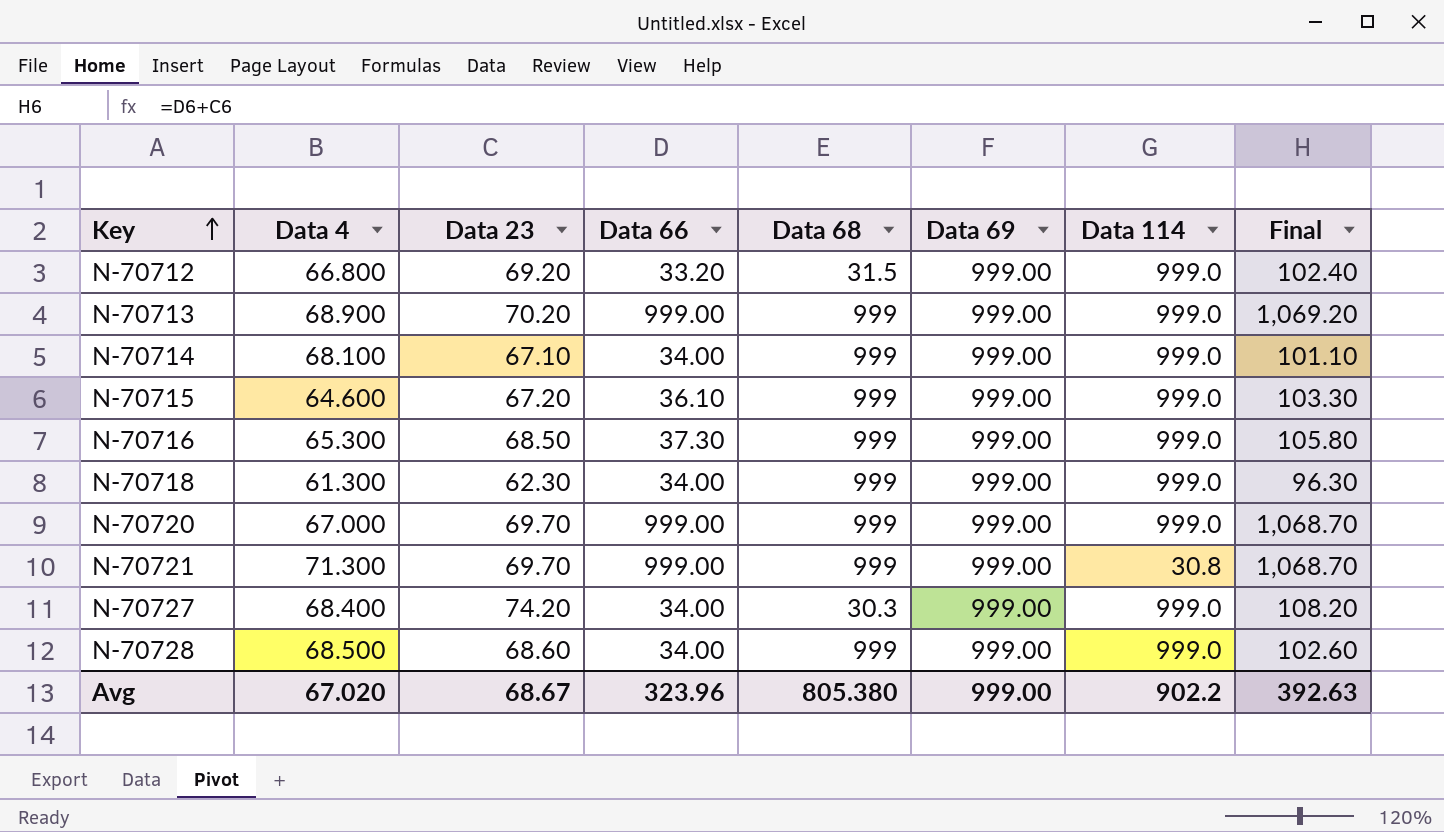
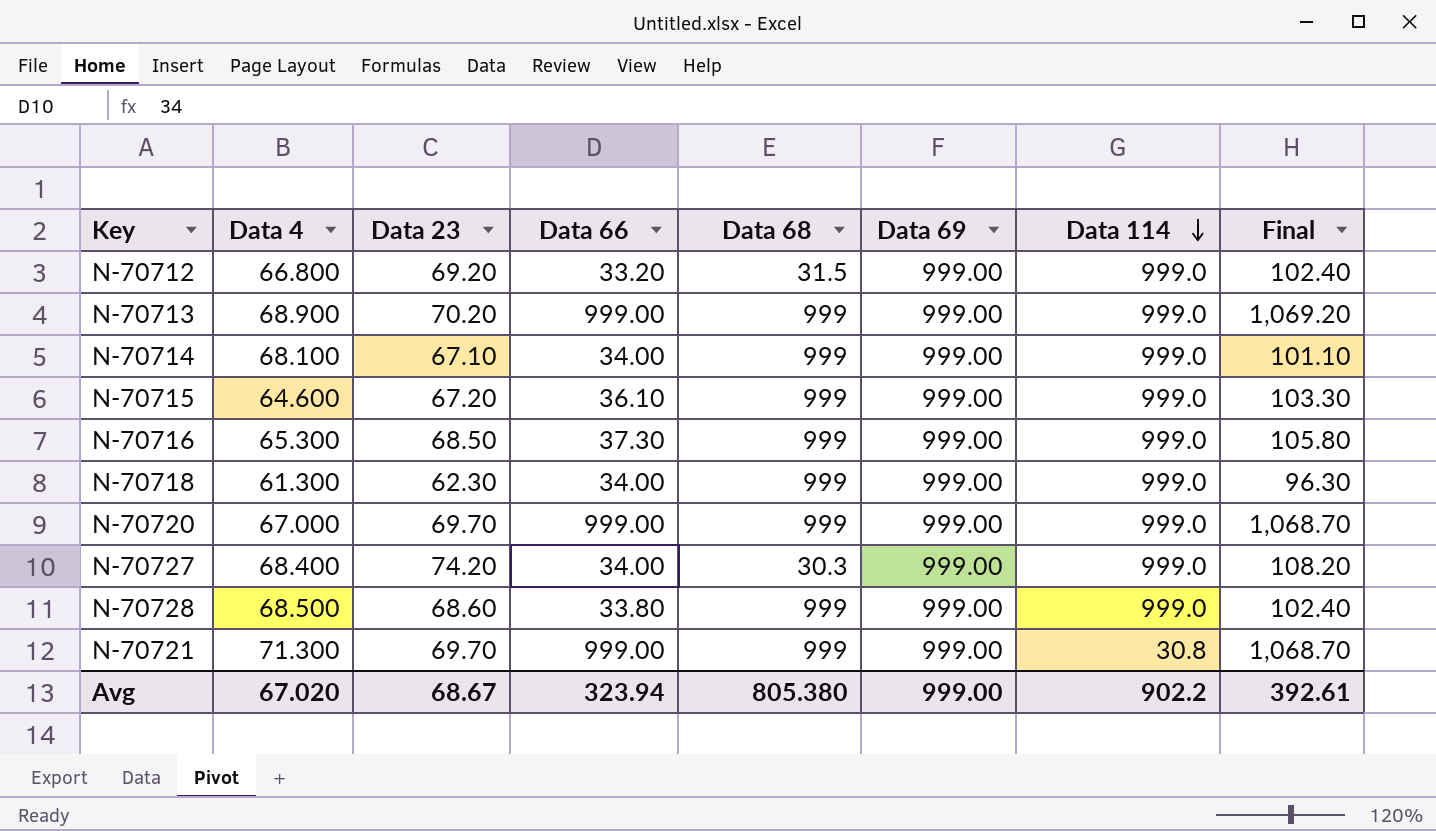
row order: Key ascending -> Data 114 descending
N-70728 | Data 66: 34.00 -> 33.80
N-70728 | Final: 102.60 -> 102.40
Avg | Data 66: 323.96 -> 323.94
Avg | Final: 392.63 -> 392.61

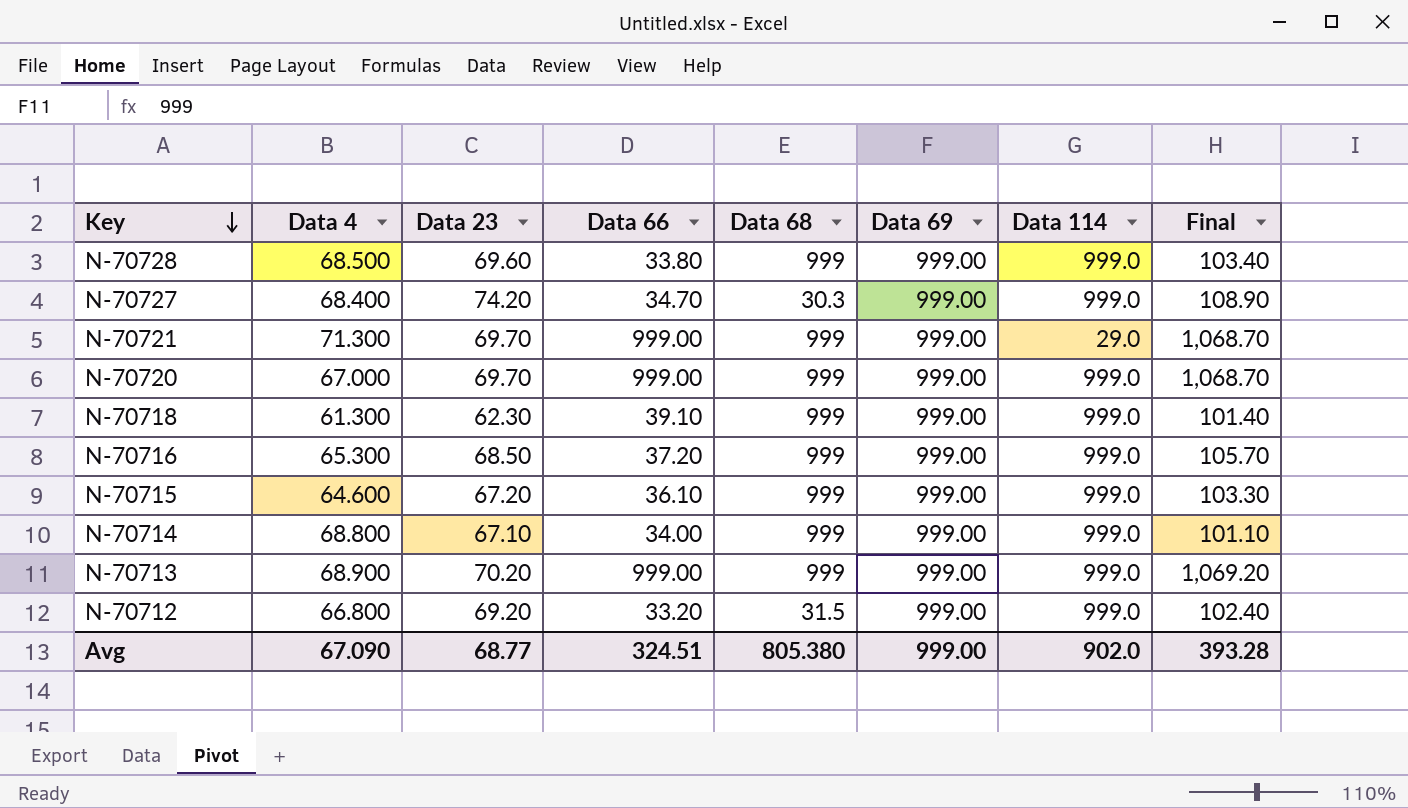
row order: Data 114 descending -> Key descending
N-70728 | Data 23: 68.60 -> 69.60
N-70728 | Final: 102.40 -> 103.40
N-70727 | Data 66: 34.00 -> 34.70
N-70727 | Final: 108.20 -> 108.90
N-70721 | Data 114: 30.8 -> 29.0
N-70718 | Data 66: 34.00 -> 39.10
N-70718 | Final: 96.30 -> 101.40
N-70716 | Data 66: 37.30 -> 37.20
N-70716 | Final: 105.80 -> 105.70
N-70714 | Data 4: 68.100 -> 68.800
Avg | Data 4: 67.020 -> 67.090
Avg | Data 23: 68.67 -> 68.77
Avg | Data 66: 323.94 -> 324.51
Avg | Data 114: 902.2 -> 902.0
Avg | Final: 392.61 -> 393.28

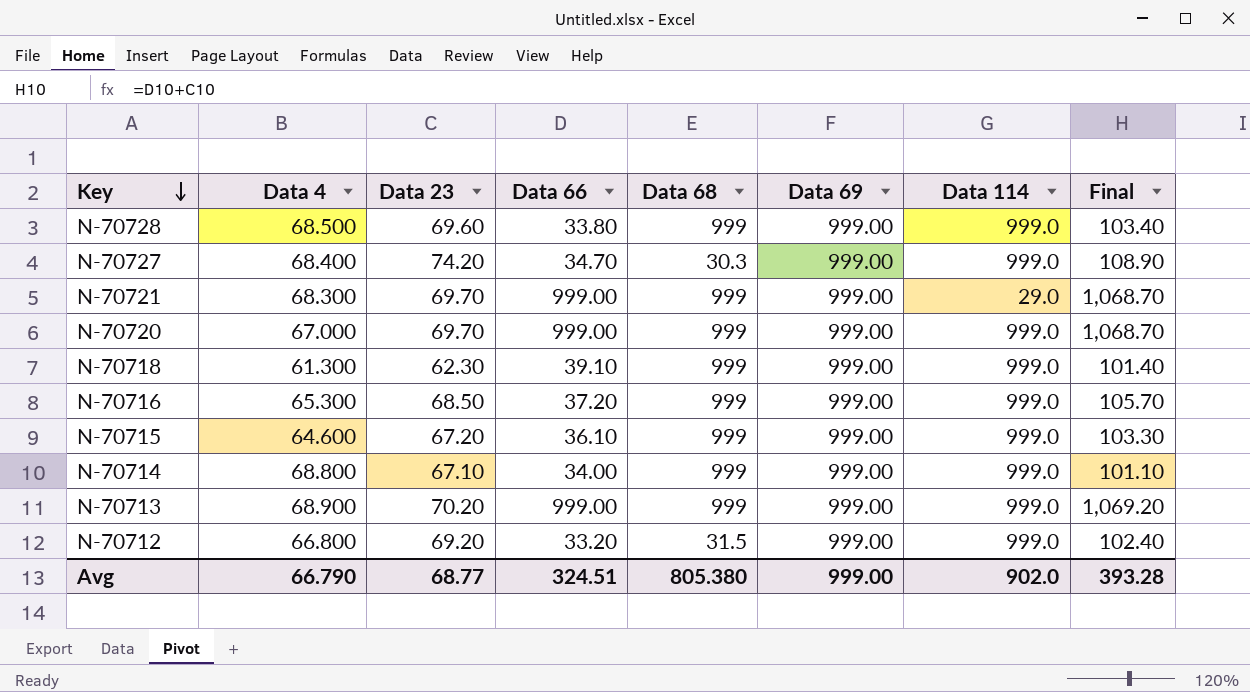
N-70721 | Data 4: 71.300 -> 68.300
Avg | Data 4: 67.090 -> 66.790

